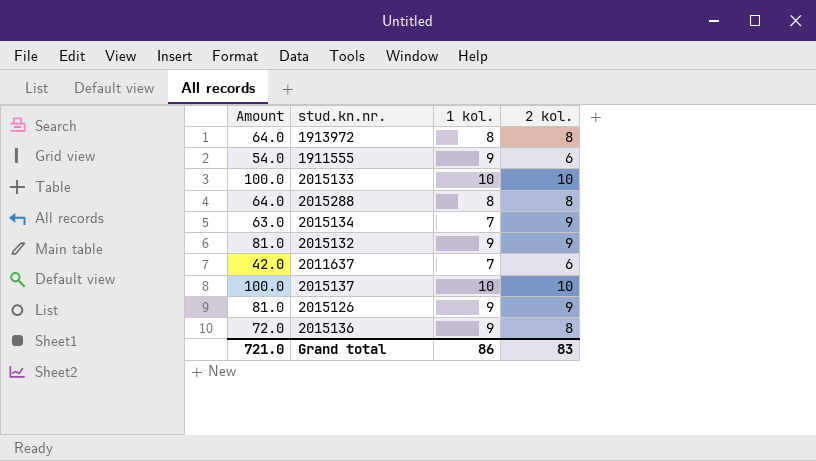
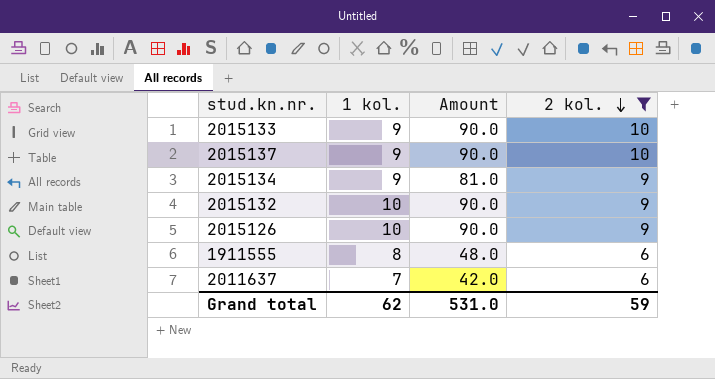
filter: none -> 2 kol. != 8
row order: none -> 2 kol. descending
column Amount | position: 1 -> 3
2015133 | 1 kol.: 10 -> 9
2015133 | Amount: 100.0 -> 90.0
2015137 | 1 kol.: 10 -> 9
2015137 | Amount: 100.0 -> 90.0
2015134 | 1 kol.: 7 -> 9
2015134 | Amount: 63.0 -> 81.0
2015132 | 1 kol.: 9 -> 10
2015132 | Amount: 81.0 -> 90.0
2015126 | 1 kol.: 9 -> 10
2015126 | Amount: 81.0 -> 90.0
1911555 | 1 kol.: 9 -> 8
1911555 | Amount: 54.0 -> 48.0
Grand total | 1 kol.: 86 -> 62
Grand total | Amount: 721.0 -> 531.0
Grand total | 2 kol.: 83 -> 59

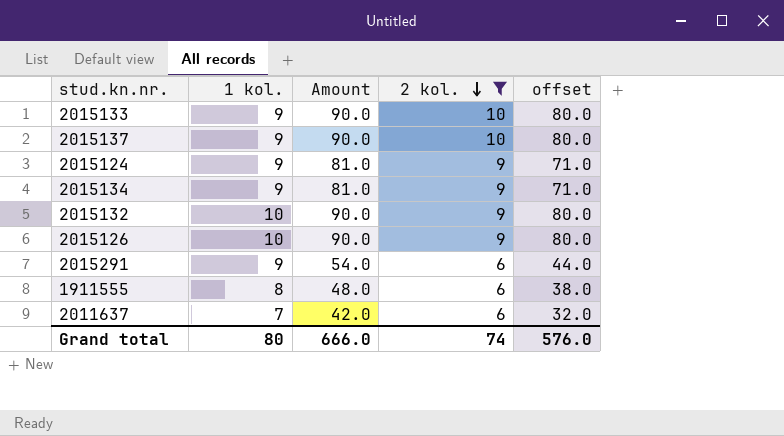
column offset | formula: none -> [Amount] - 10
row 2015124: none -> 9 | 81.0 | 9 | 71.0
row 2015291: none -> 9 | 54.0 | 6 | 44.0
Grand total | 1 kol.: 62 -> 80
Grand total | Amount: 531.0 -> 666.0
Grand total | 2 kol.: 59 -> 74

